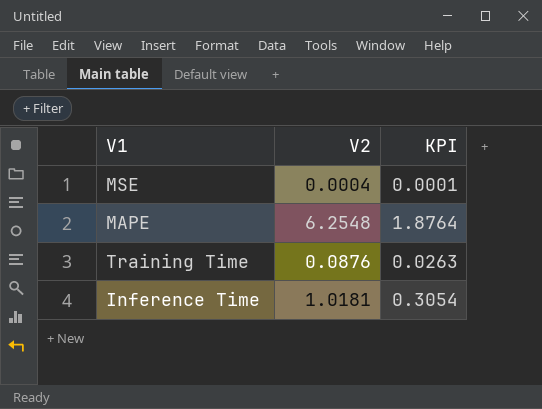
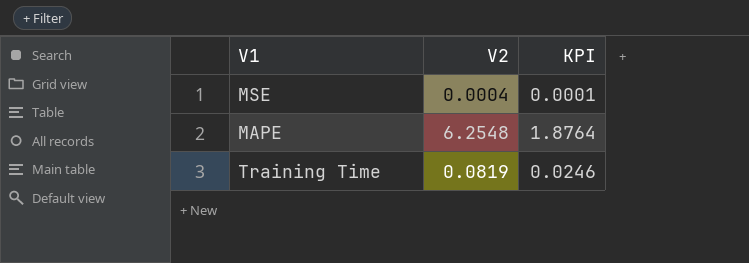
row Inference Time: 1.0181 | 0.3054 -> none
Training Time | V2: 0.0876 -> 0.0819
Training Time | KPI: 0.0263 -> 0.0246

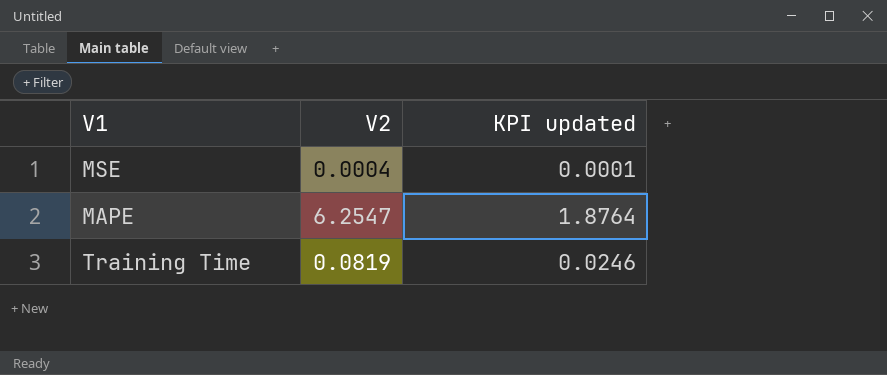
column name: KPI -> KPI updated
MAPE | V2: 6.2548 -> 6.2547

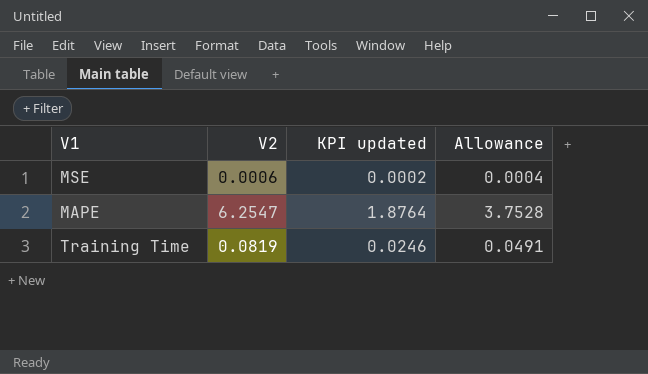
column Allowance | formula: none -> [V2] * 0.6
MSE | V2: 0.0004 -> 0.0006
MSE | KPI updated: 0.0001 -> 0.0002

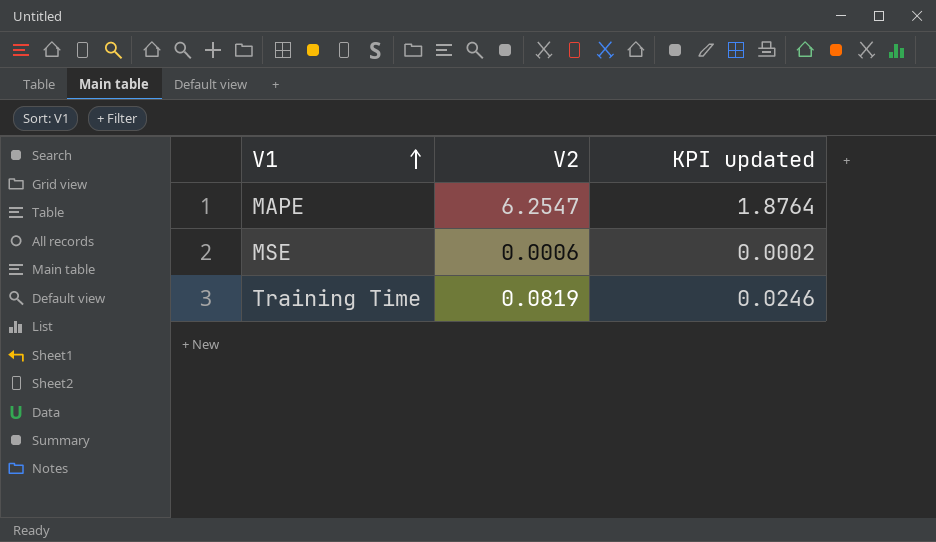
row order: none -> V1 ascending
column Allowance | formula: [V2] * 0.6 -> none

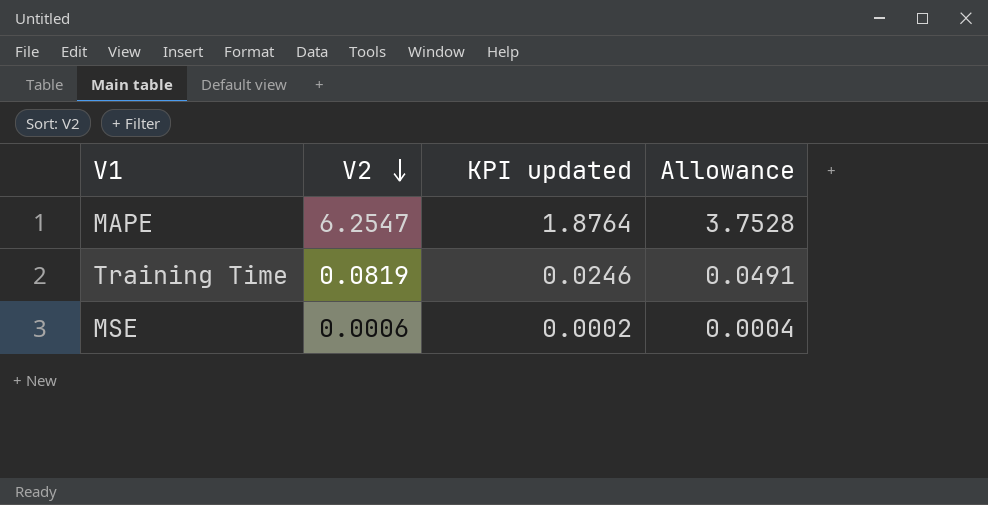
row order: V1 ascending -> V2 descending
column Allowance | formula: none -> [V2] * 0.6

